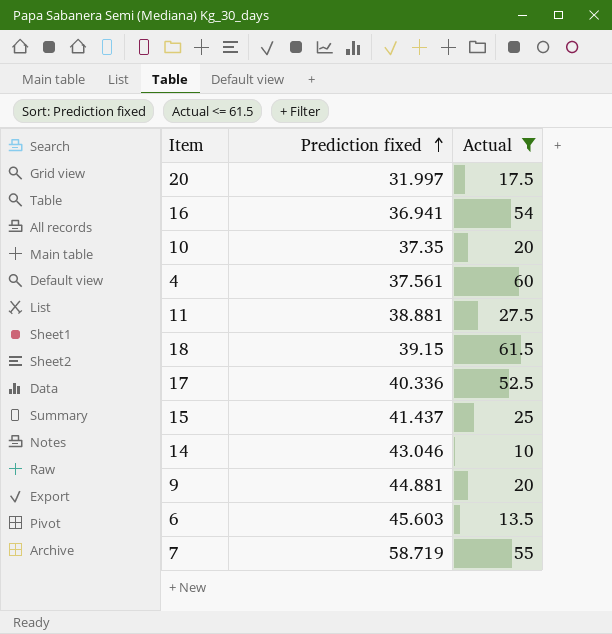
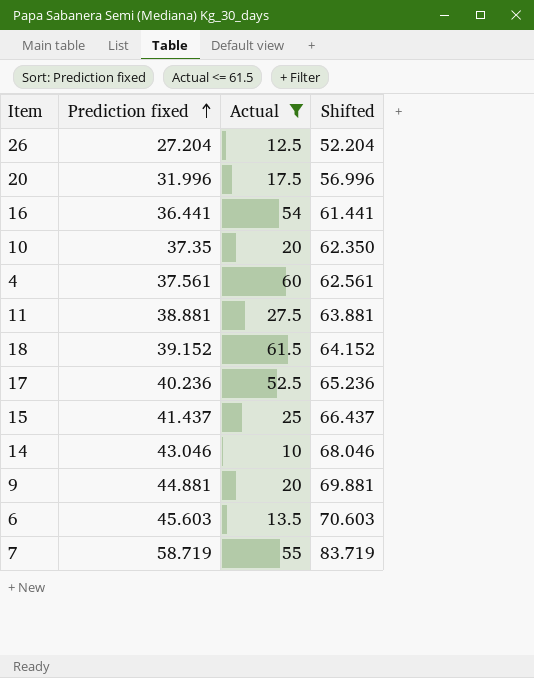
column Shifted | formula: none -> [Prediction fixed] + 25
row 26: none -> 27.204 | 12.5 | 52.204
20 | Prediction fixed: 31.997 -> 31.996
16 | Prediction fixed: 36.941 -> 36.441
18 | Prediction fixed: 39.15 -> 39.152
17 | Prediction fixed: 40.336 -> 40.236

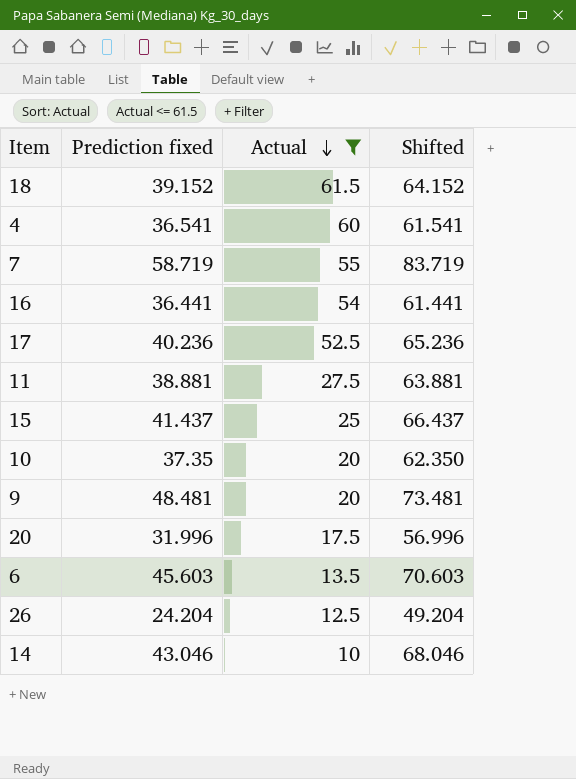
row order: Prediction fixed ascending -> Actual descending
4 | Prediction fixed: 37.561 -> 36.541
4 | Shifted: 62.561 -> 61.541
9 | Prediction fixed: 44.881 -> 48.481
9 | Shifted: 69.881 -> 73.481
26 | Prediction fixed: 27.204 -> 24.204
26 | Shifted: 52.204 -> 49.204

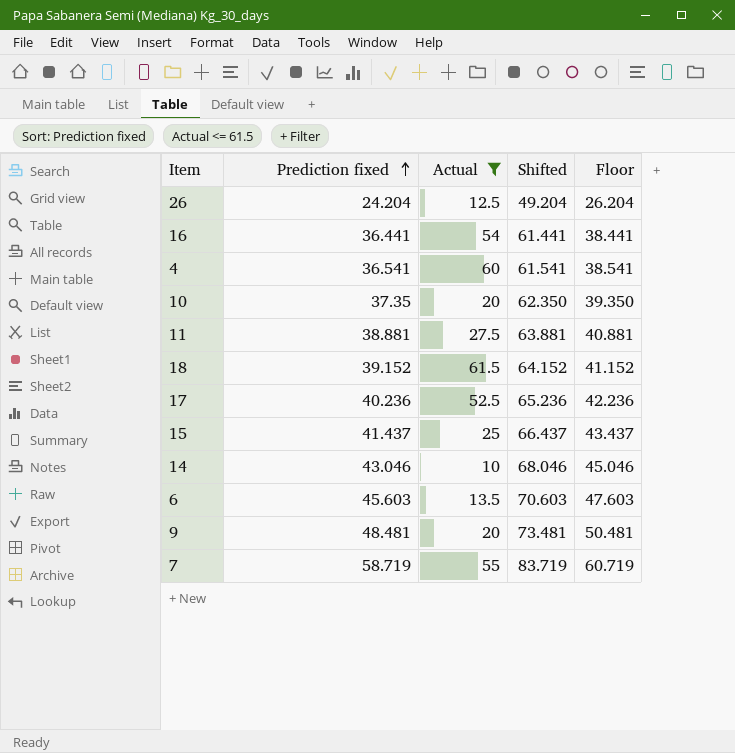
row order: Actual descending -> Prediction fixed ascending
column Floor | formula: none -> [Prediction fixed] + 2
row 20: 31.996 | 17.5 | 56.996 -> none

